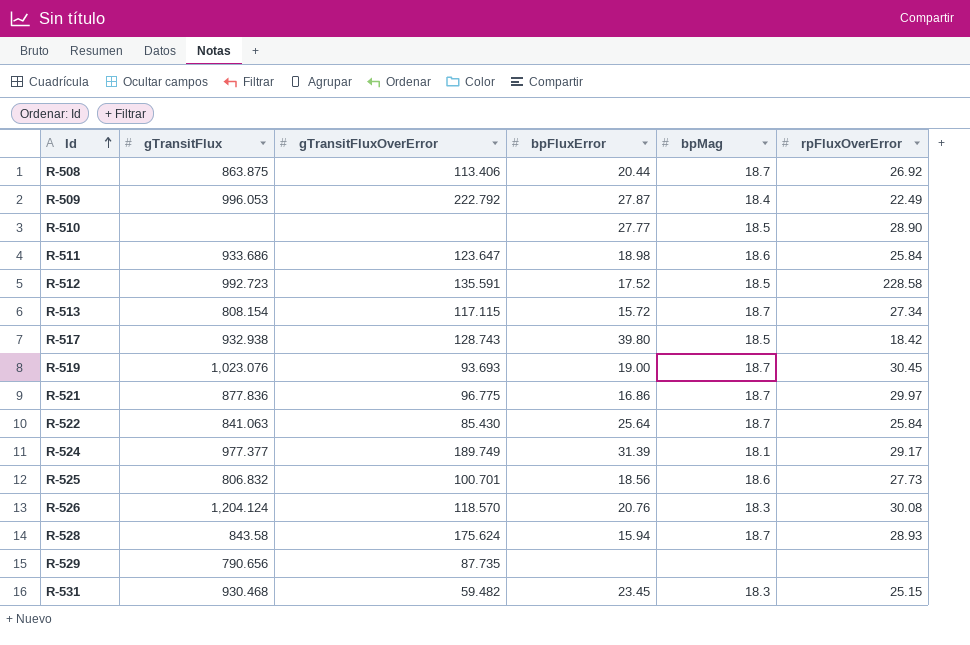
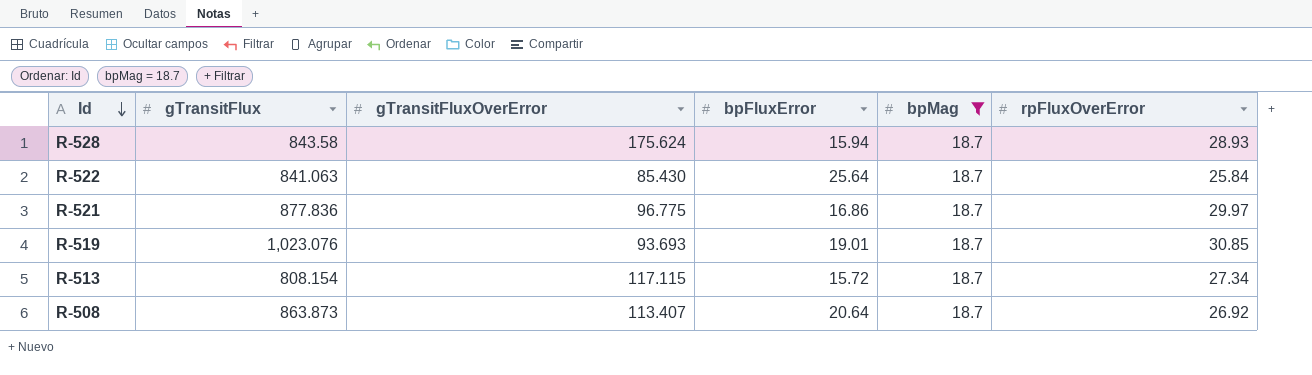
filter: none -> bpMag = 18.7
row order: Id ascending -> Id descending
R-519 | bpFluxError: 19.00 -> 19.01
R-519 | rpFluxOverError: 30.45 -> 30.85
R-508 | gTransitFlux: 863.875 -> 863.873
R-508 | gTransitFluxOverError: 113.406 -> 113.407
R-508 | bpFluxError: 20.44 -> 20.64

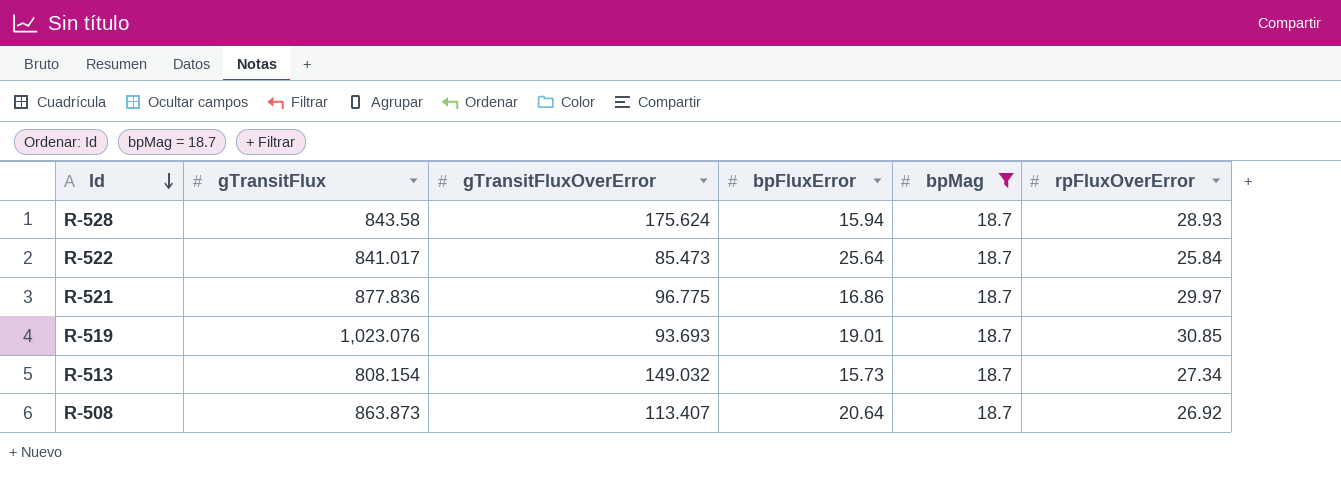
R-522 | gTransitFlux: 841.063 -> 841.017
R-522 | gTransitFluxOverError: 85.430 -> 85.473
R-513 | gTransitFluxOverError: 117.115 -> 149.032
R-513 | bpFluxError: 15.72 -> 15.73

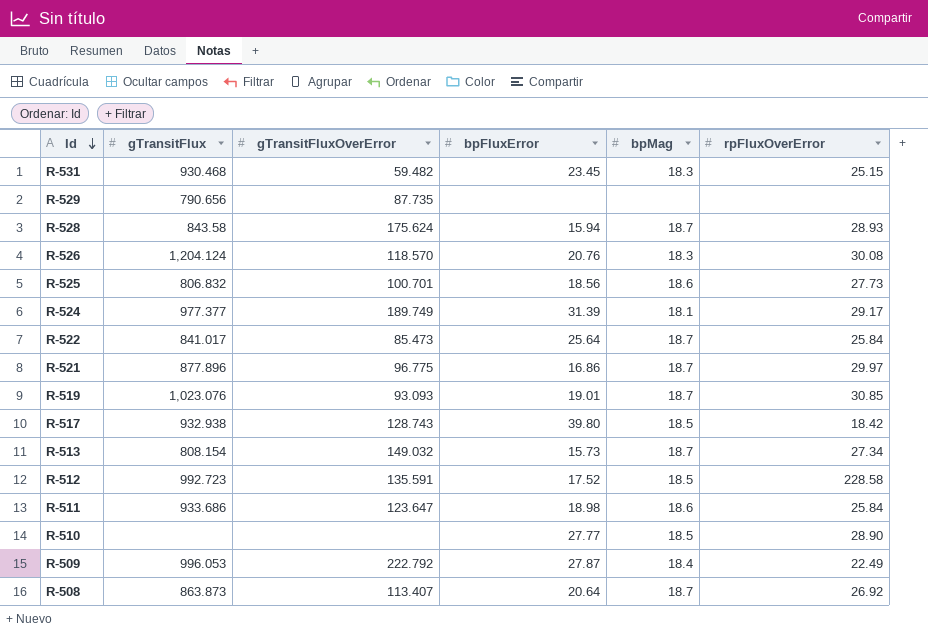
filter: bpMag = 18.7 -> none
R-521 | gTransitFlux: 877.836 -> 877.896
R-519 | gTransitFluxOverError: 93.693 -> 93.093

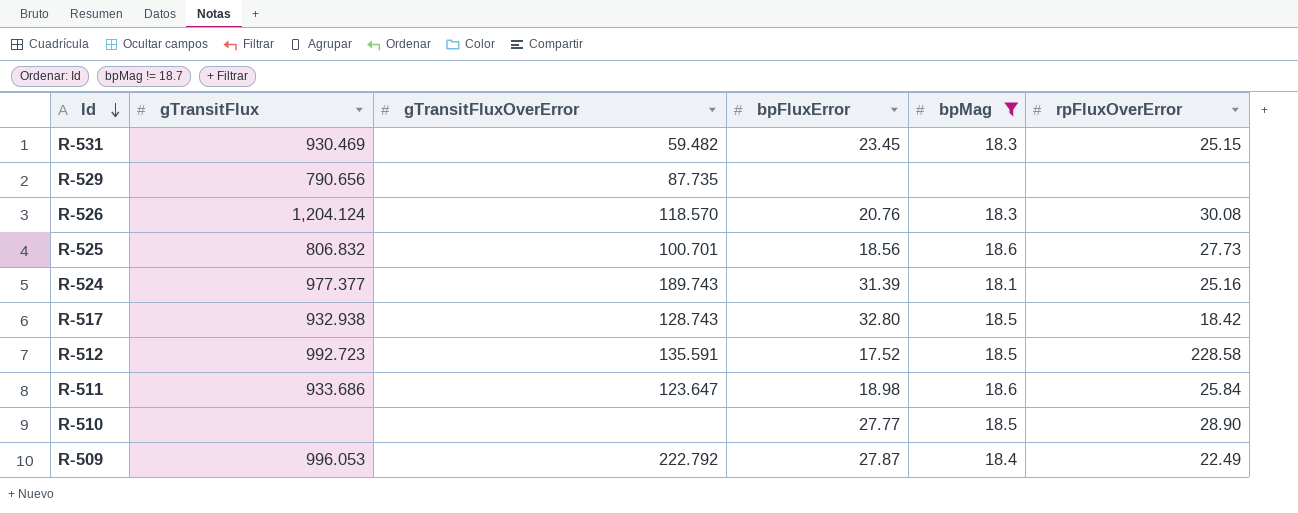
filter: none -> bpMag != 18.7
R-531 | gTransitFlux: 930.468 -> 930.469
R-524 | gTransitFluxOverError: 189.749 -> 189.743
R-524 | rpFluxOverError: 29.17 -> 25.16
R-517 | bpFluxError: 39.80 -> 32.80

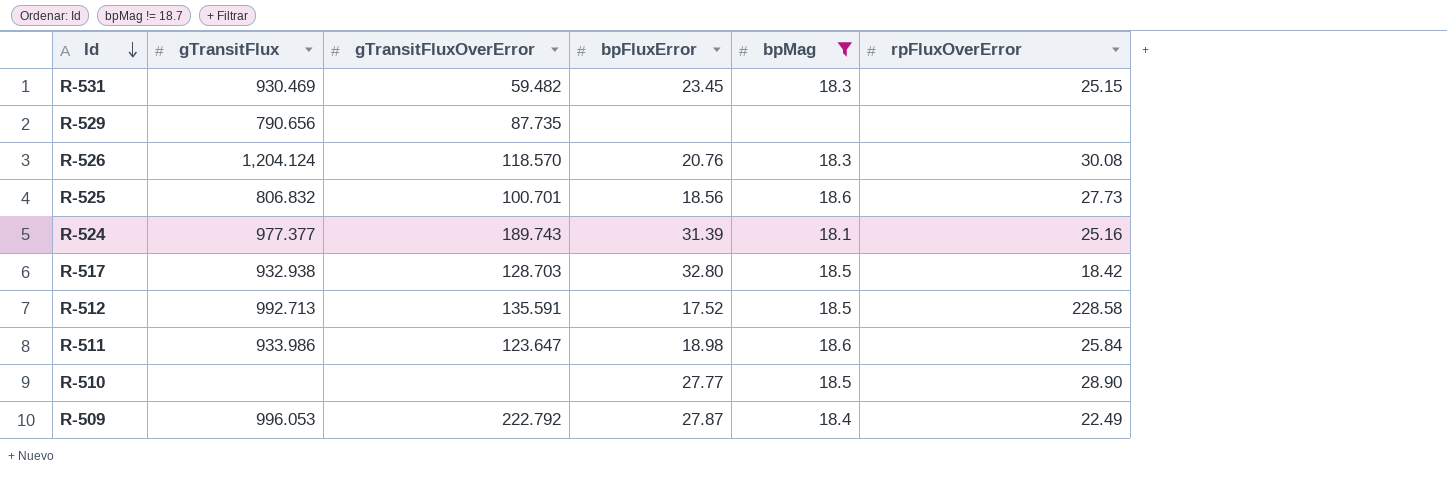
R-517 | gTransitFluxOverError: 128.743 -> 128.703
R-512 | gTransitFlux: 992.723 -> 992.713
R-511 | gTransitFlux: 933.686 -> 933.986

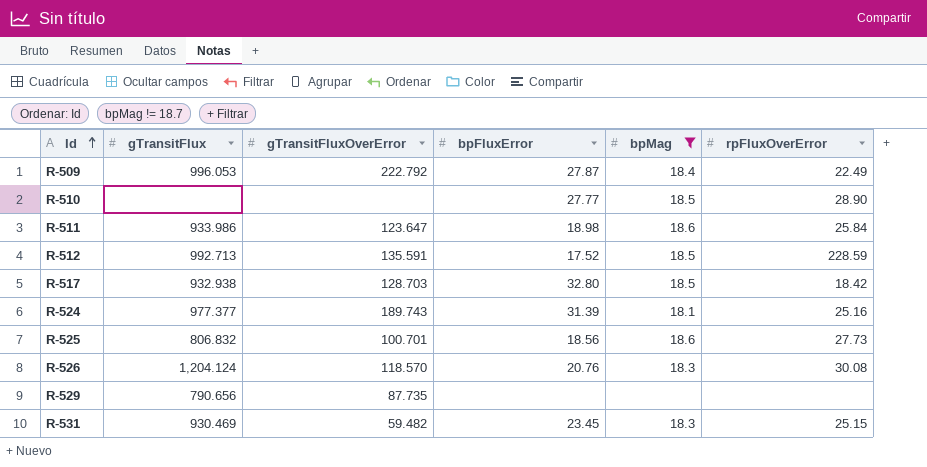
row order: Id descending -> Id ascending
R-512 | rpFluxOverError: 228.58 -> 228.59

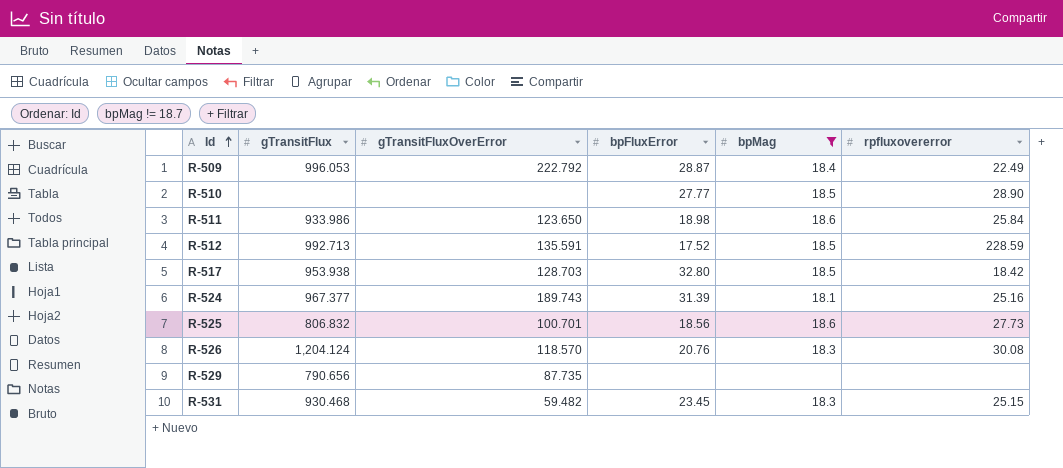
column name: rpFluxOverError -> rpfluxovererror
R-509 | bpFluxError: 27.87 -> 28.87
R-511 | gTransitFluxOverError: 123.647 -> 123.650
R-517 | gTransitFlux: 932.938 -> 953.938
R-524 | gTransitFlux: 977.377 -> 967.377
R-531 | gTransitFlux: 930.469 -> 930.468

